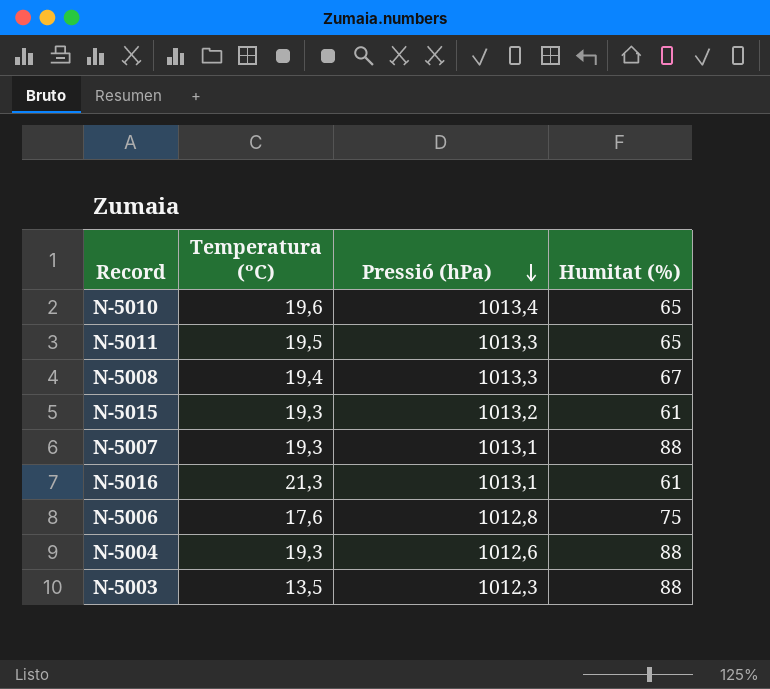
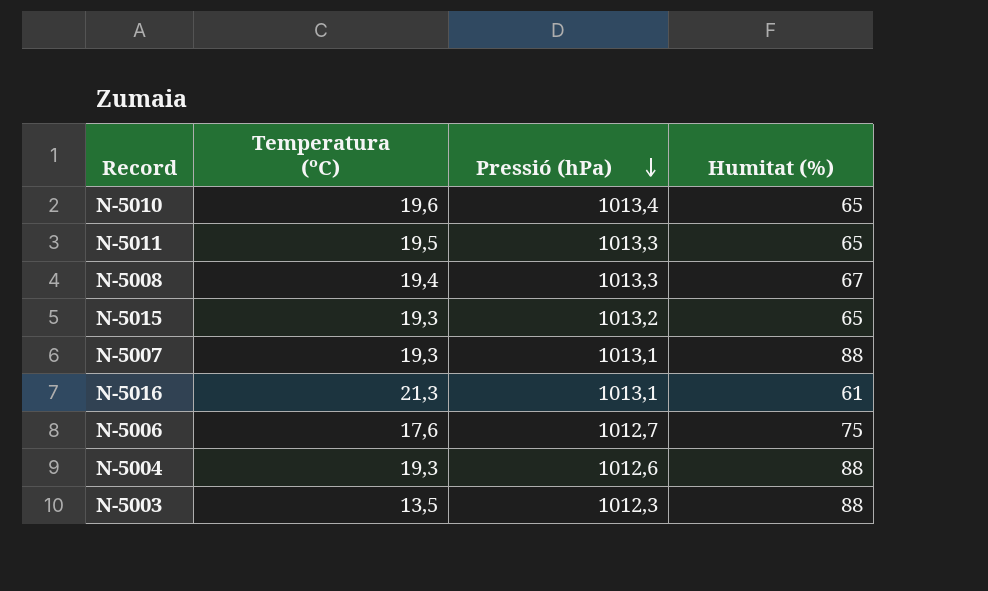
N-5015 | Humitat (%): 61 -> 65
N-5006 | Pressió (hPa): 1012,8 -> 1012,7

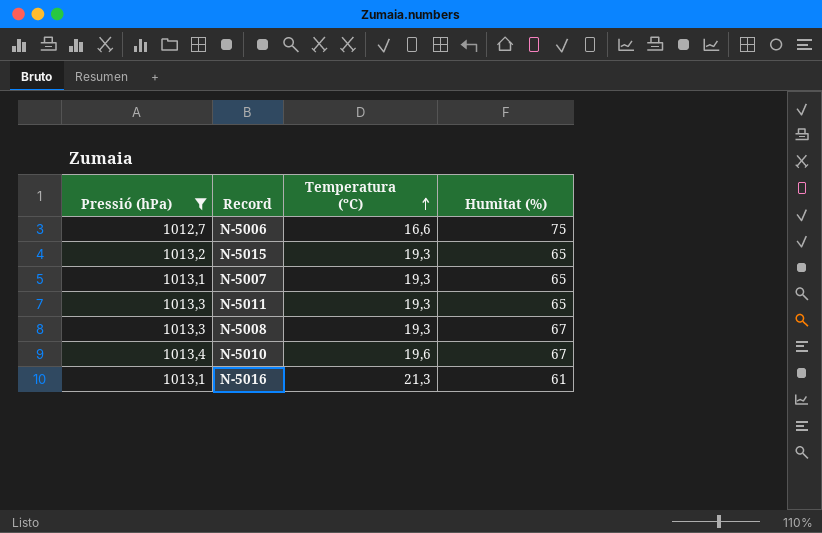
filter: none -> Pressió (hPa) >= 1012,7
row order: Pressió (hPa) descending -> Temperatura (ºC) ascending
column Pressió (hPa) | position: 3 -> 1
N-5006 | Temperatura (ºC): 17,6 -> 16,6
N-5007 | Humitat (%): 88 -> 65
N-5011 | Temperatura (ºC): 19,5 -> 19,3
N-5008 | Temperatura (ºC): 19,4 -> 19,3
N-5010 | Humitat (%): 65 -> 67

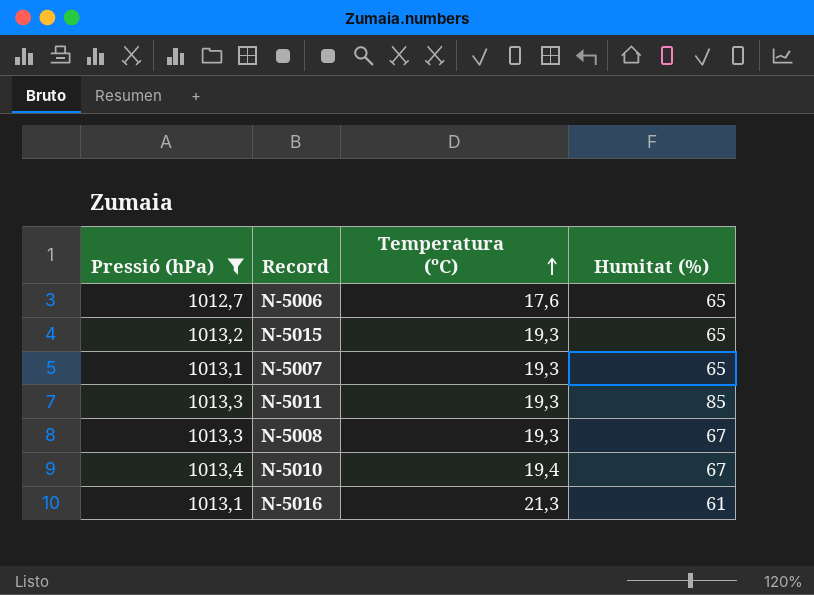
N-5006 | Temperatura (ºC): 16,6 -> 17,6
N-5006 | Humitat (%): 75 -> 65
N-5011 | Humitat (%): 65 -> 85
N-5010 | Temperatura (ºC): 19,6 -> 19,4

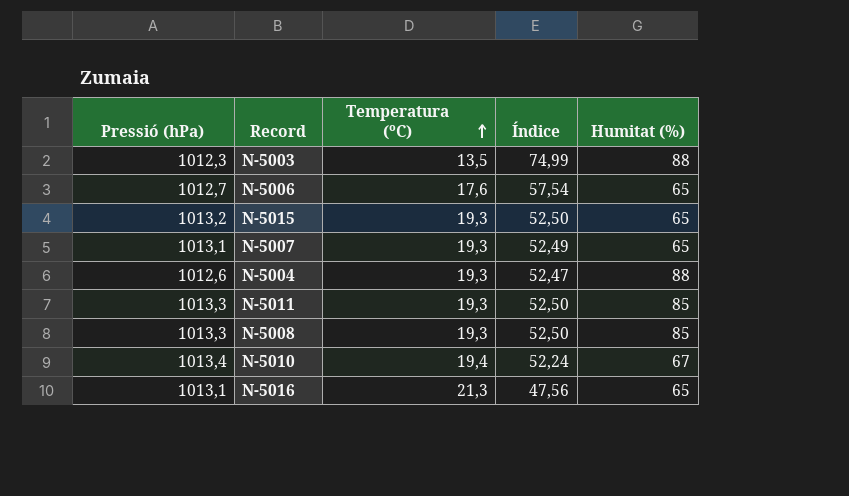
filter: Pressió (hPa) >= 1012,7 -> none
column Índice | formula: none -> [Pressió (hPa)] / [Temperatura (ºC)]
N-5008 | Humitat (%): 67 -> 85
N-5016 | Humitat (%): 61 -> 65

